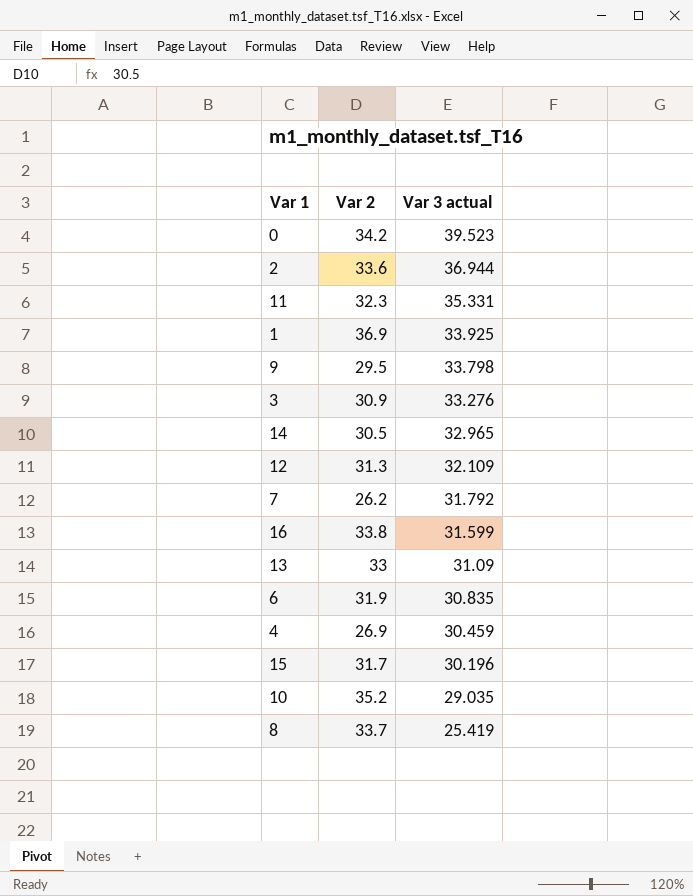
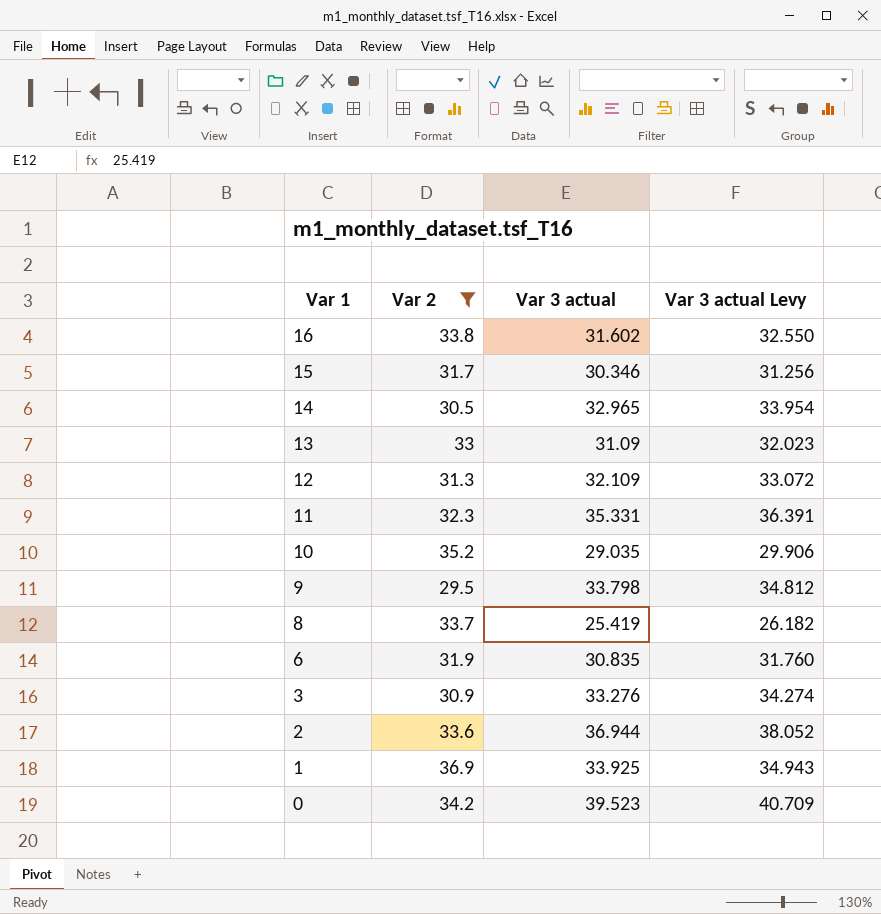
filter: none -> Var 2 >= 29.5
row order: Var 3 actual descending -> Var 1 descending
column Var 3 actual Levy | formula: none -> [Var 3 actual] * 1.03
16 | Var 3 actual: 31.599 -> 31.602
15 | Var 3 actual: 30.196 -> 30.346

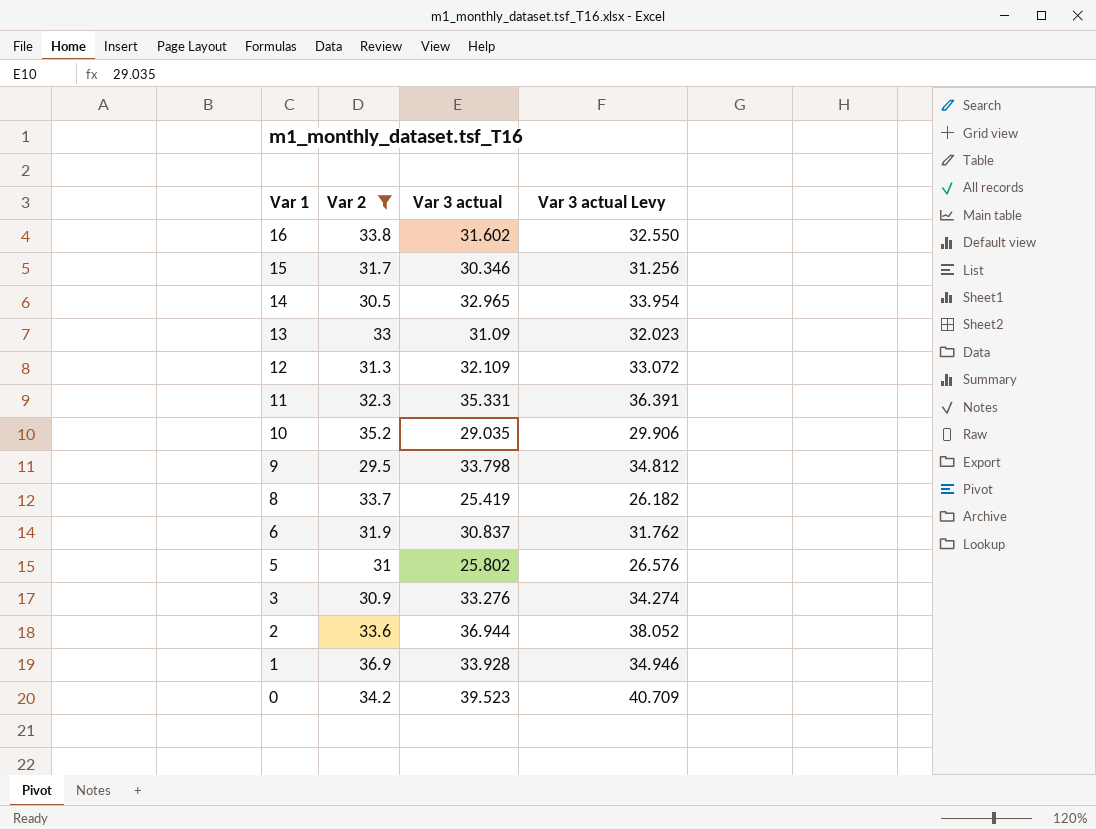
6 | Var 3 actual: 30.835 -> 30.837
6 | Var 3 actual Levy: 31.760 -> 31.762
row 5: none -> 31 | 25.802 | 26.576
1 | Var 3 actual: 33.925 -> 33.928
1 | Var 3 actual Levy: 34.943 -> 34.946

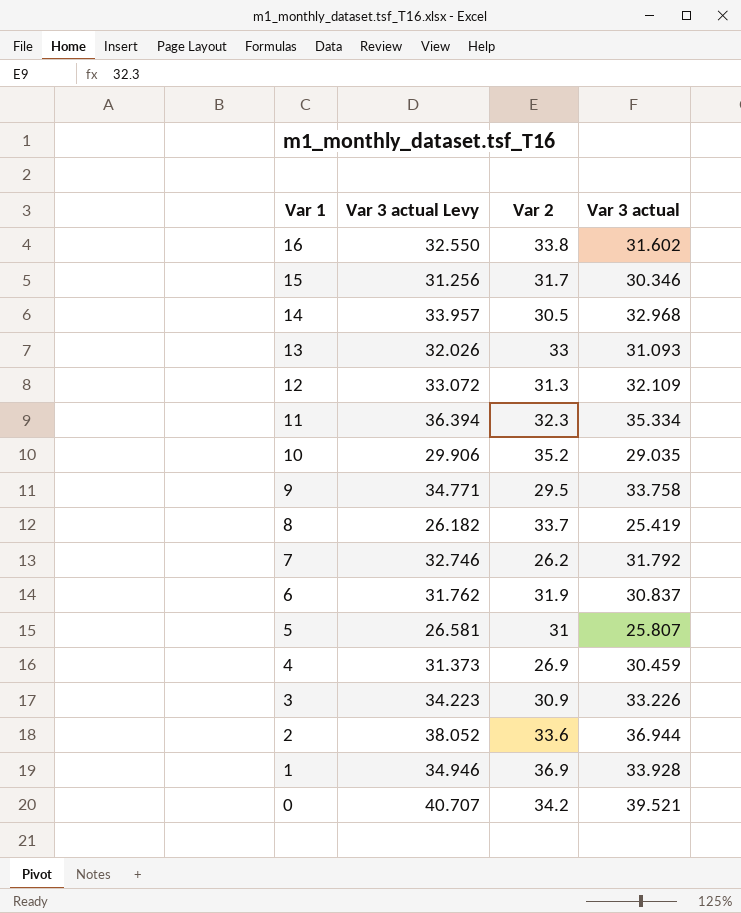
filter: Var 2 >= 29.5 -> none
column Var 3 actual Levy | position: 4 -> 2
14 | Var 3 actual Levy: 33.954 -> 33.957
14 | Var 3 actual: 32.965 -> 32.968
13 | Var 3 actual Levy: 32.023 -> 32.026
13 | Var 3 actual: 31.09 -> 31.093
11 | Var 3 actual Levy: 36.391 -> 36.394
11 | Var 3 actual: 35.331 -> 35.334
9 | Var 3 actual Levy: 34.812 -> 34.771
9 | Var 3 actual: 33.798 -> 33.758
5 | Var 3 actual Levy: 26.576 -> 26.581
5 | Var 3 actual: 25.802 -> 25.807
3 | Var 3 actual Levy: 34.274 -> 34.223
3 | Var 3 actual: 33.276 -> 33.226
0 | Var 3 actual Levy: 40.709 -> 40.707
0 | Var 3 actual: 39.523 -> 39.521

